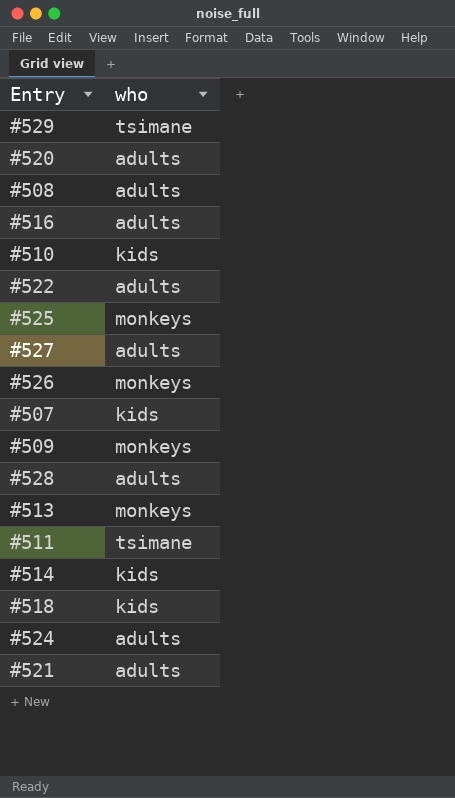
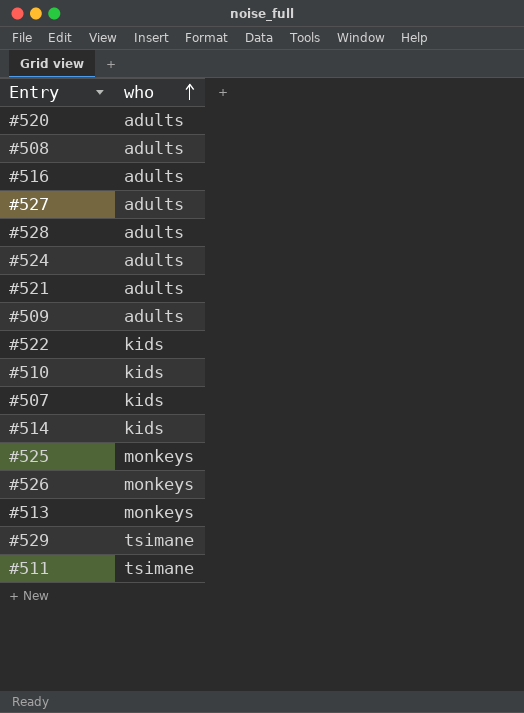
row order: none -> who ascending
row #518: kids -> none
#509 | who: monkeys -> adults
#522 | who: adults -> kids

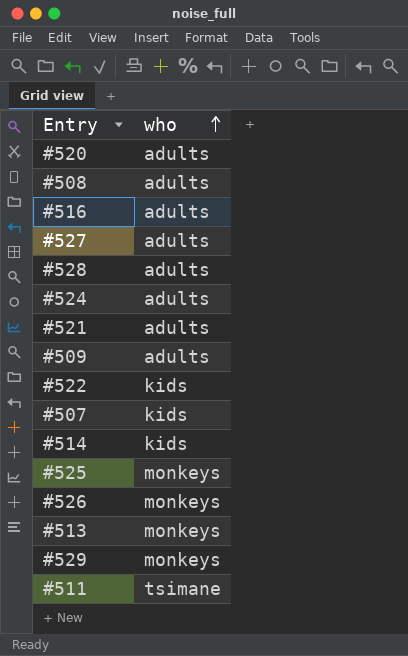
row #510: kids -> none
#529 | who: tsimane -> monkeys

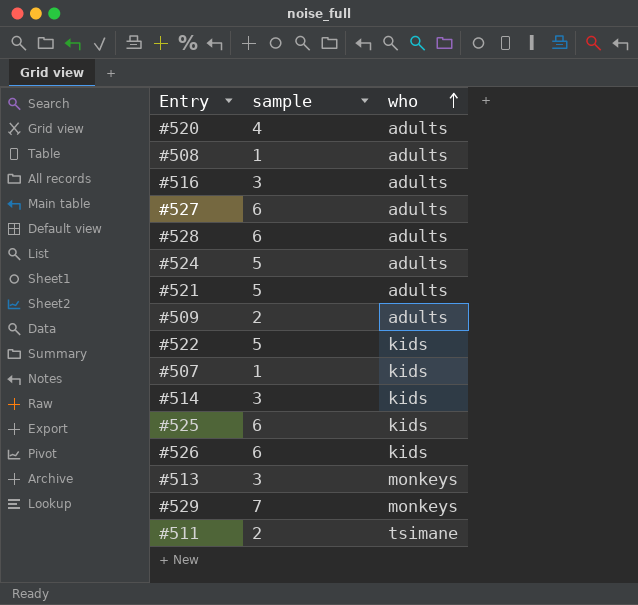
column sample | position: none -> 2
#525 | who: monkeys -> kids
#526 | who: monkeys -> kids

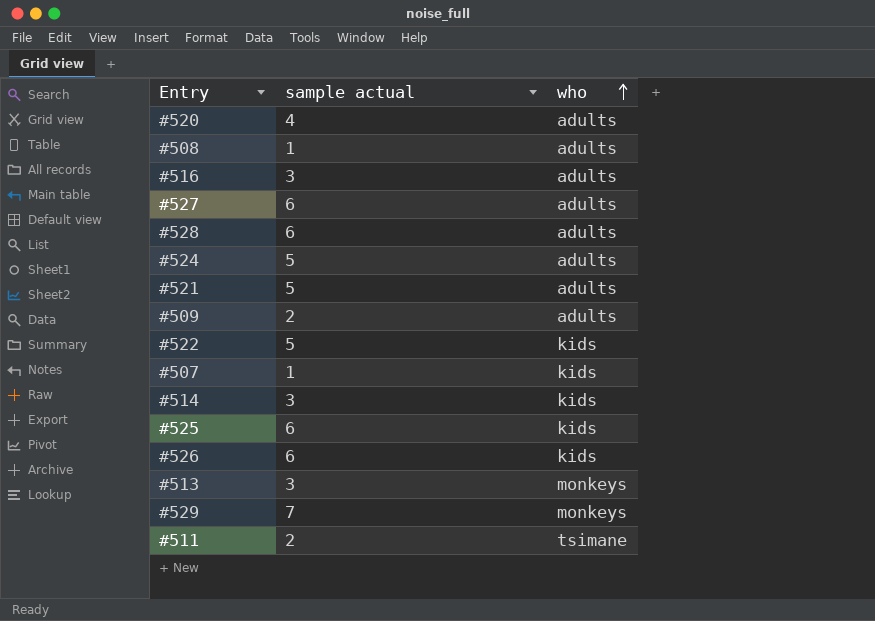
column name: sample -> sample actual

